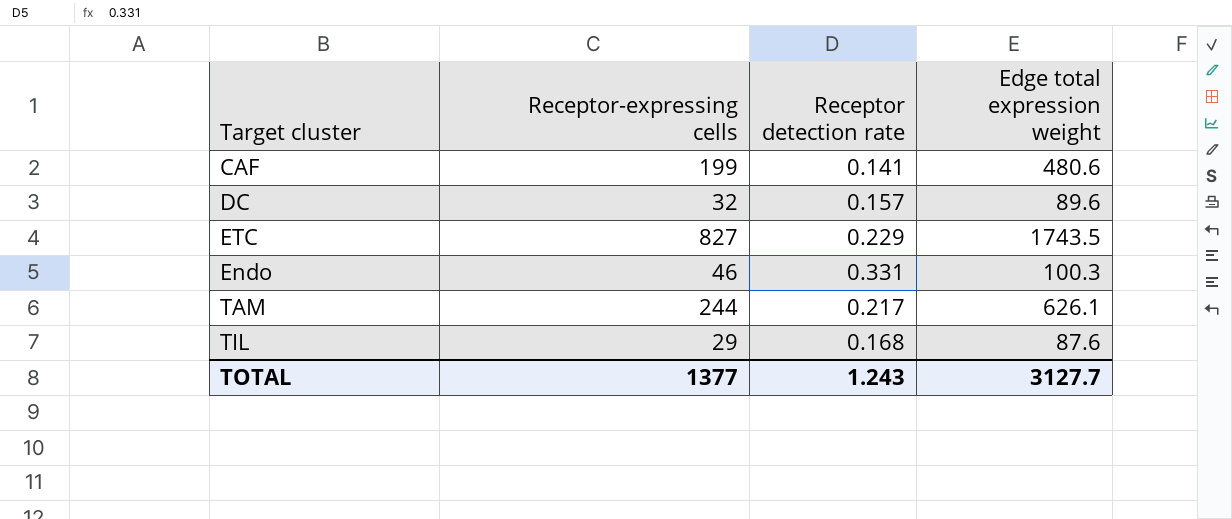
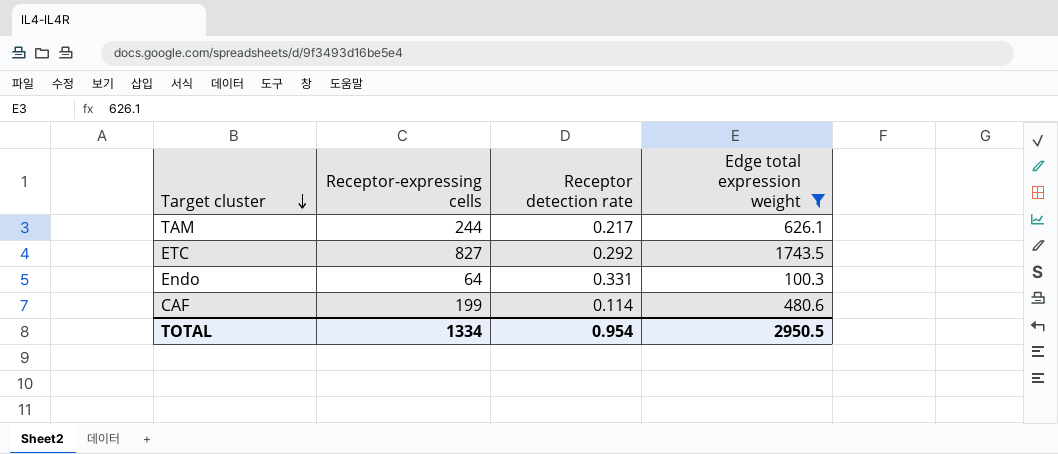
filter: none -> Edge total expression weight >= 100.3
row order: none -> Target cluster descending
ETC | Receptor detection rate: 0.229 -> 0.292
Endo | Receptor-expressing cells: 46 -> 64
CAF | Receptor detection rate: 0.141 -> 0.114
TOTAL | Receptor-expressing cells: 1377 -> 1334
TOTAL | Receptor detection rate: 1.243 -> 0.954
TOTAL | Edge total expression weight: 3127.7 -> 2950.5

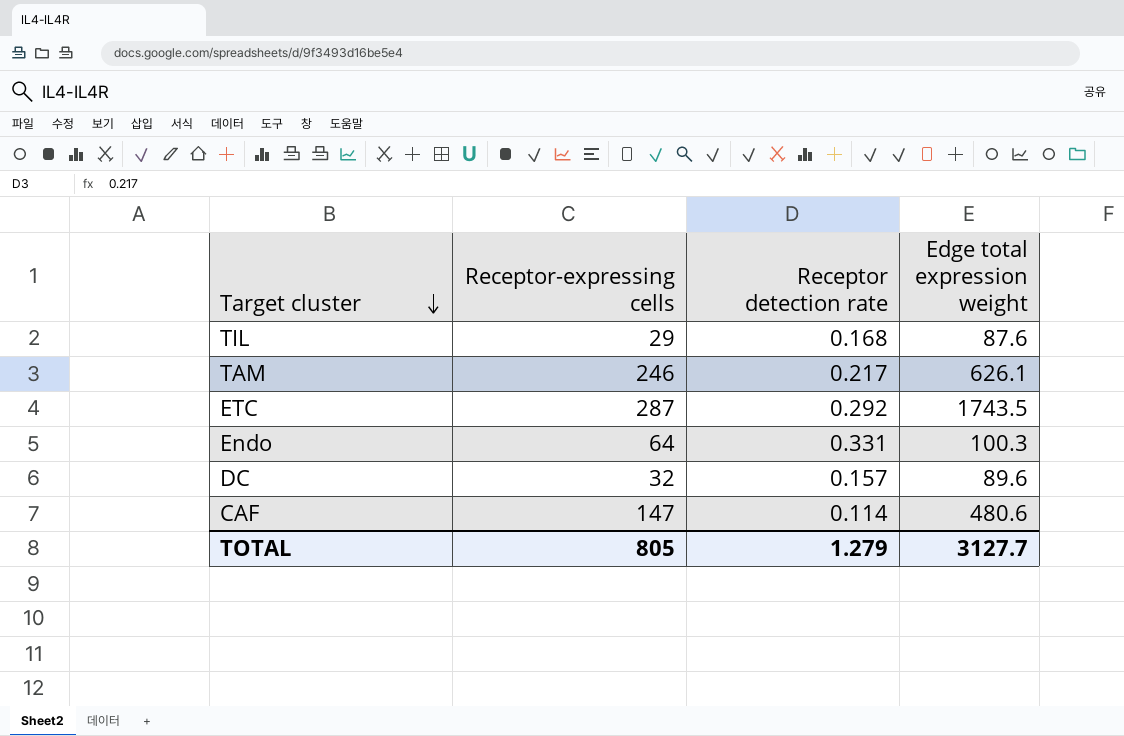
filter: Edge total expression weight >= 100.3 -> none
TAM | Receptor-expressing cells: 244 -> 246
ETC | Receptor-expressing cells: 827 -> 287
CAF | Receptor-expressing cells: 199 -> 147
TOTAL | Receptor-expressing cells: 1334 -> 805
TOTAL | Receptor detection rate: 0.954 -> 1.279
TOTAL | Edge total expression weight: 2950.5 -> 3127.7

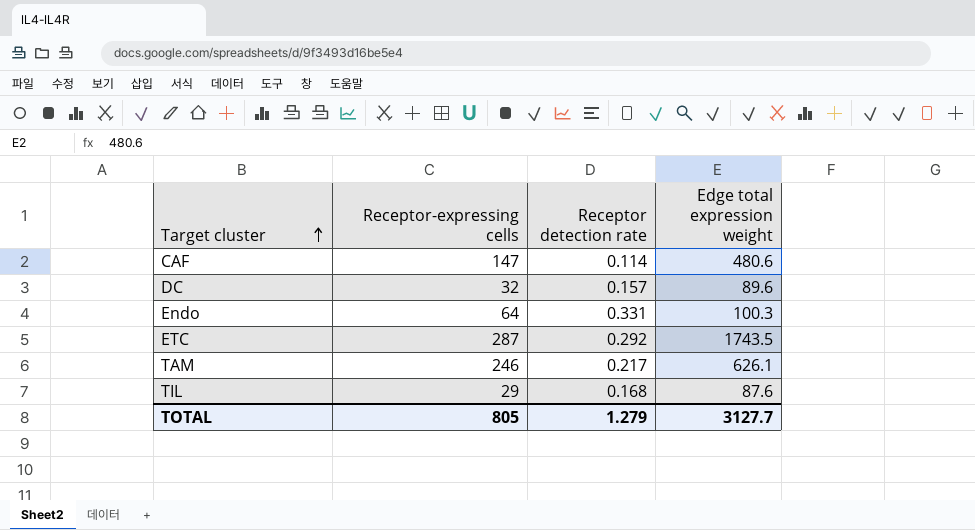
row order: Target cluster descending -> Target cluster ascending

